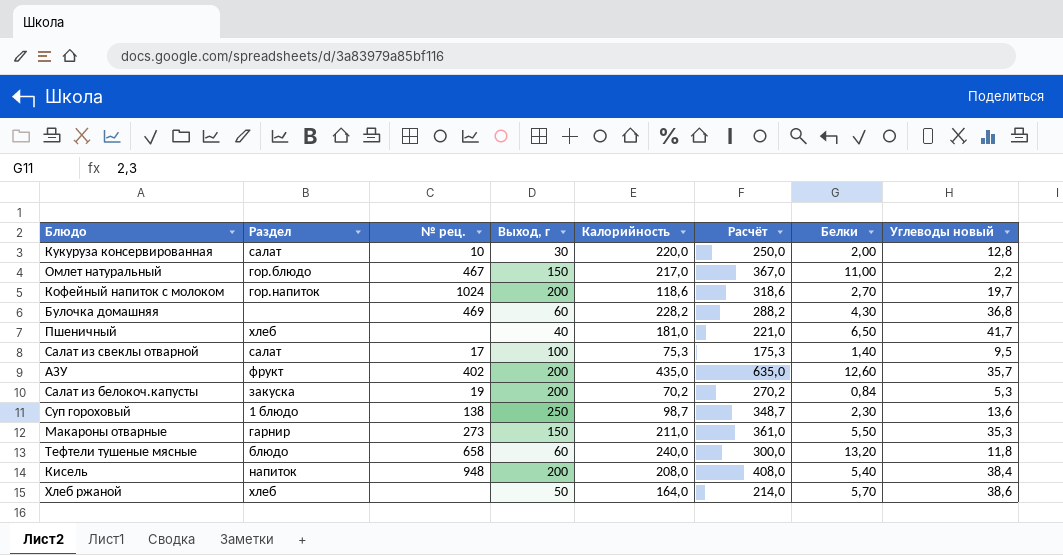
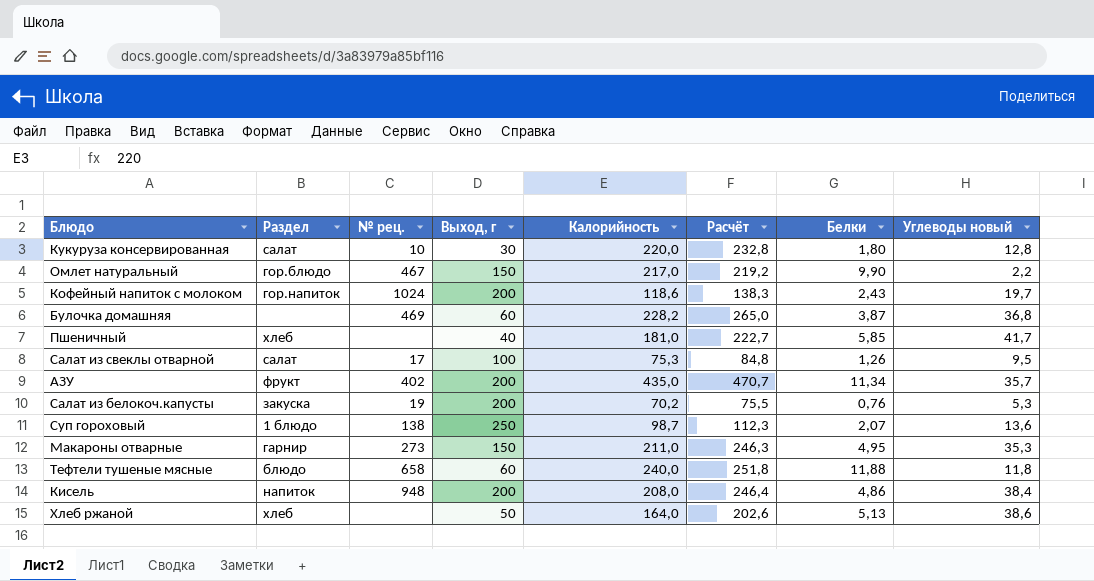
column Расчёт | formula: [Выход, г] + [Калорийность] -> [Калорийность] + [Углеводы новый]
Кукуруза консервированная | Белки: 2,00 -> 1,80
Омлет натуральный | Белки: 11,00 -> 9,90
Кофейный напиток с молоком | Белки: 2,70 -> 2,43
Булочка домашняя | Белки: 4,30 -> 3,87
Пшеничный | Белки: 6,50 -> 5,85
Салат из свеклы отварной | Белки: 1,40 -> 1,26
АЗУ | Белки: 12,60 -> 11,34
Салат из белокоч.капусты | Белки: 0,84 -> 0,76
Суп гороховый | Белки: 2,30 -> 2,07
Макароны отварные | Белки: 5,50 -> 4,95
Тефтели тушеные мясные | Белки: 13,20 -> 11,88
Кисель | Белки: 5,40 -> 4,86
Хлеб ржаной | Белки: 5,70 -> 5,13

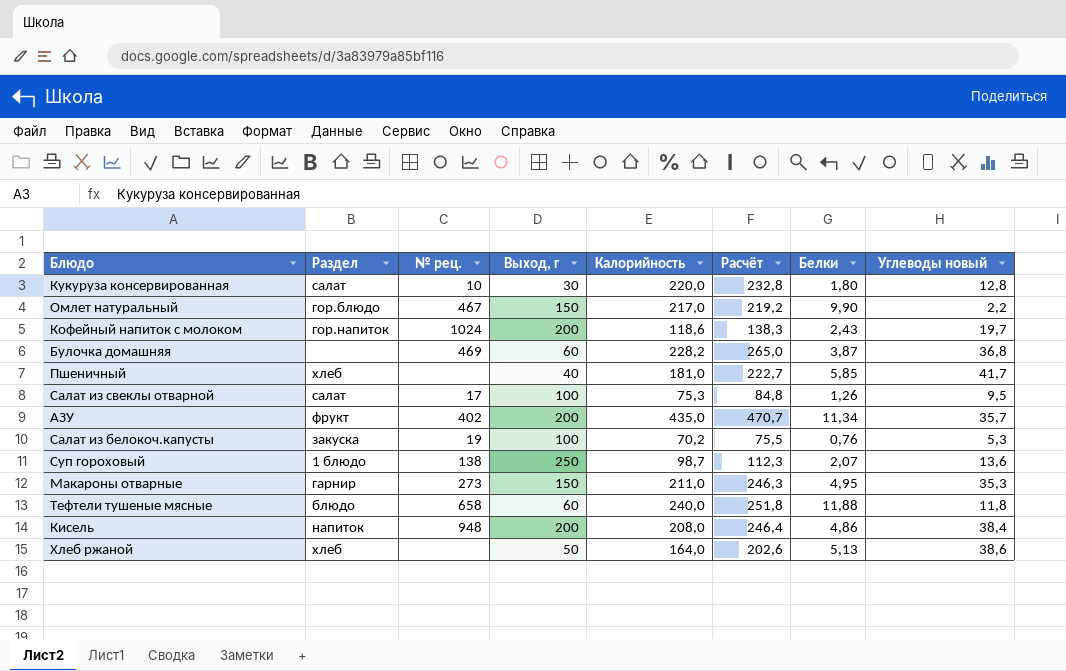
Салат из белокоч.капусты | Выход, г: 200 -> 100

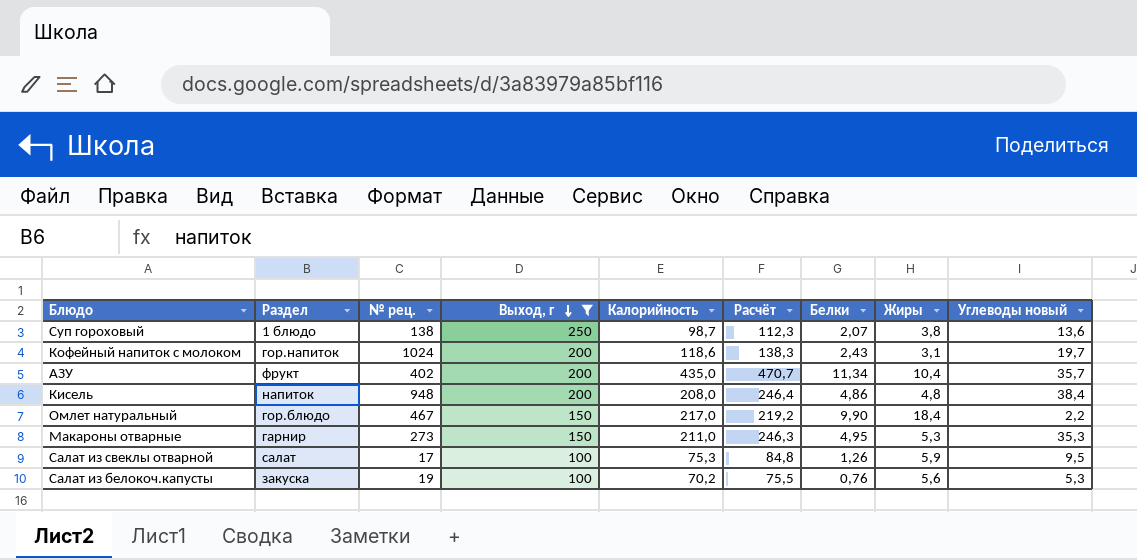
filter: none -> Выход, г >= 100
row order: none -> Выход, г descending
column Жиры | position: none -> 8

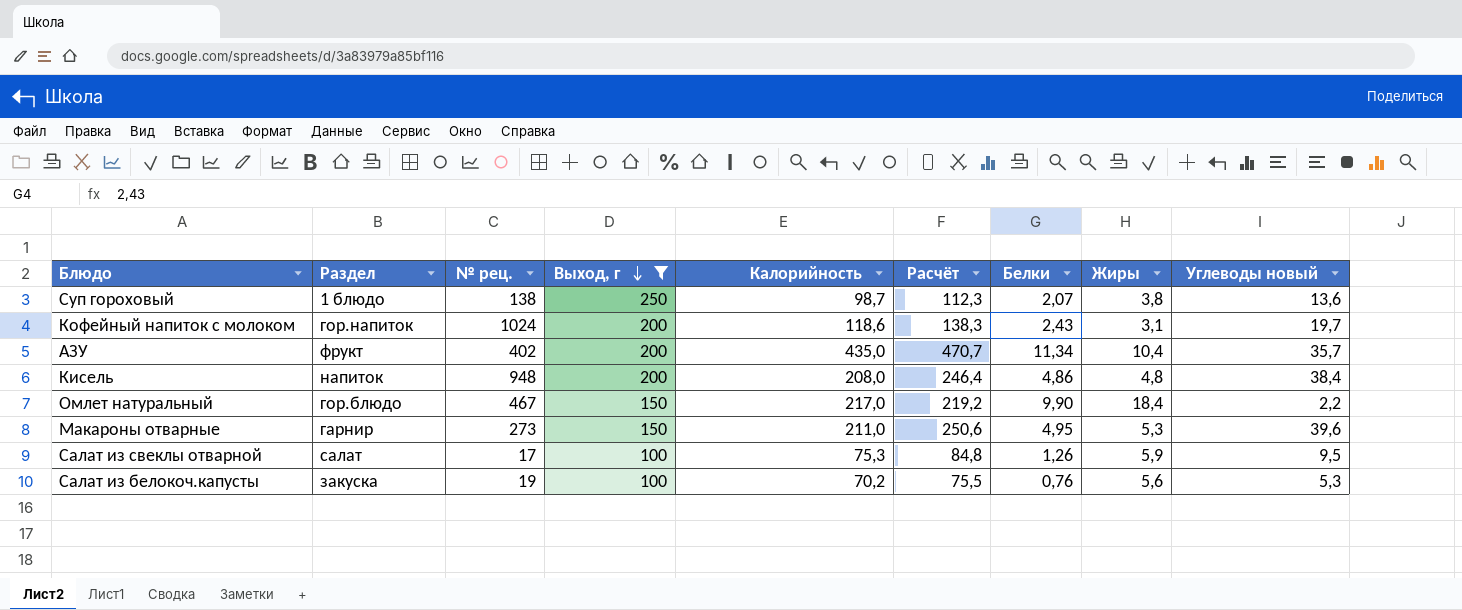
Макароны отварные | Расчёт: 246,3 -> 250,6
Макароны отварные | Углеводы новый: 35,3 -> 39,6

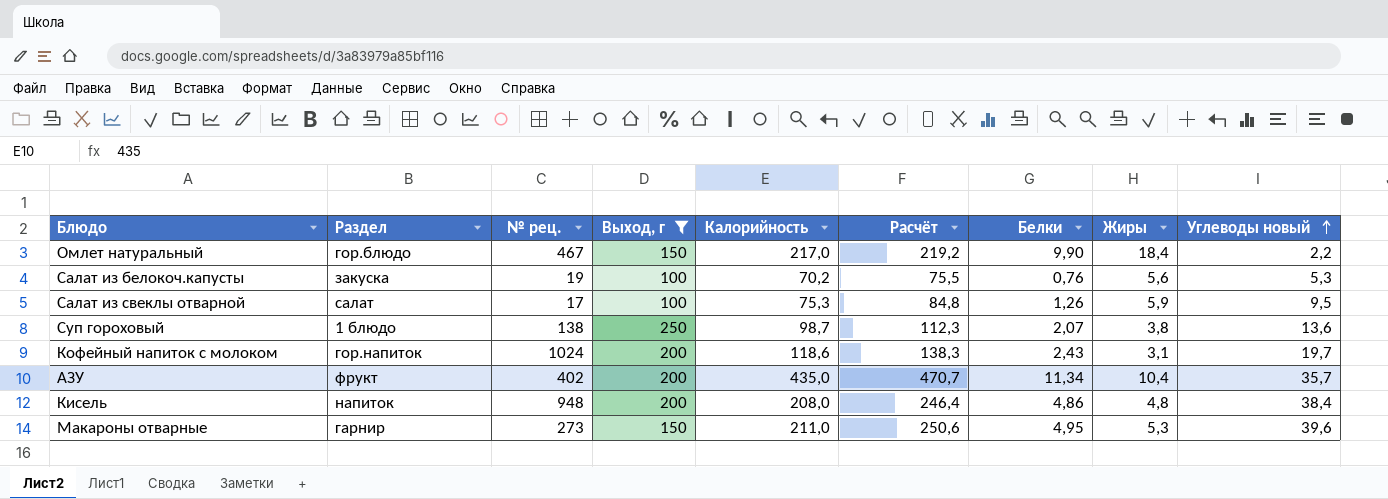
row order: Выход, г descending -> Углеводы новый ascending

